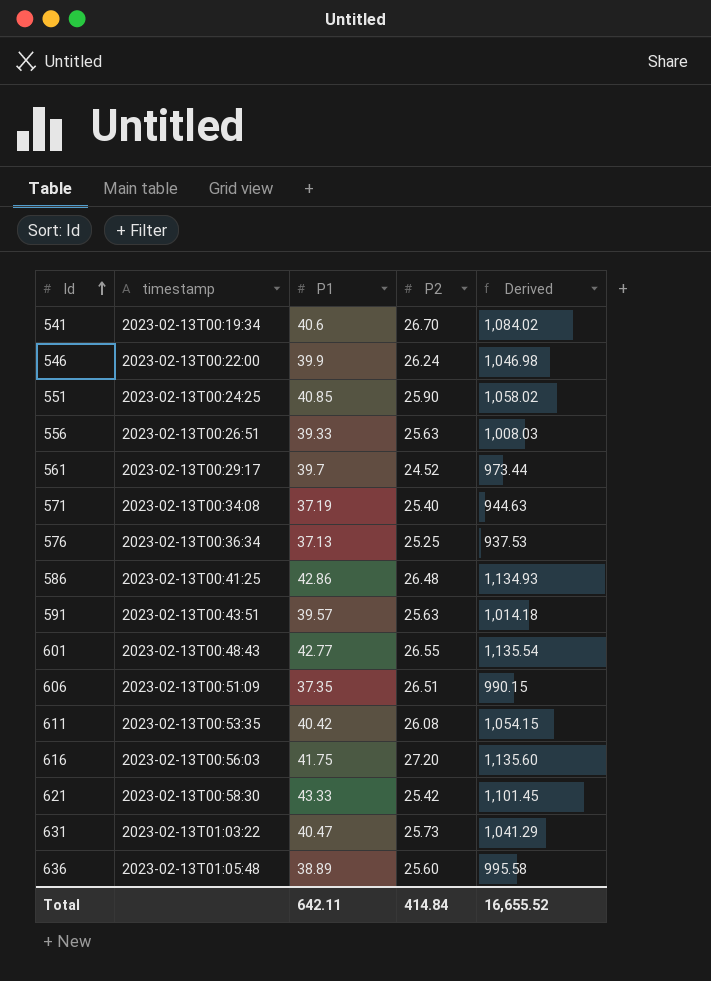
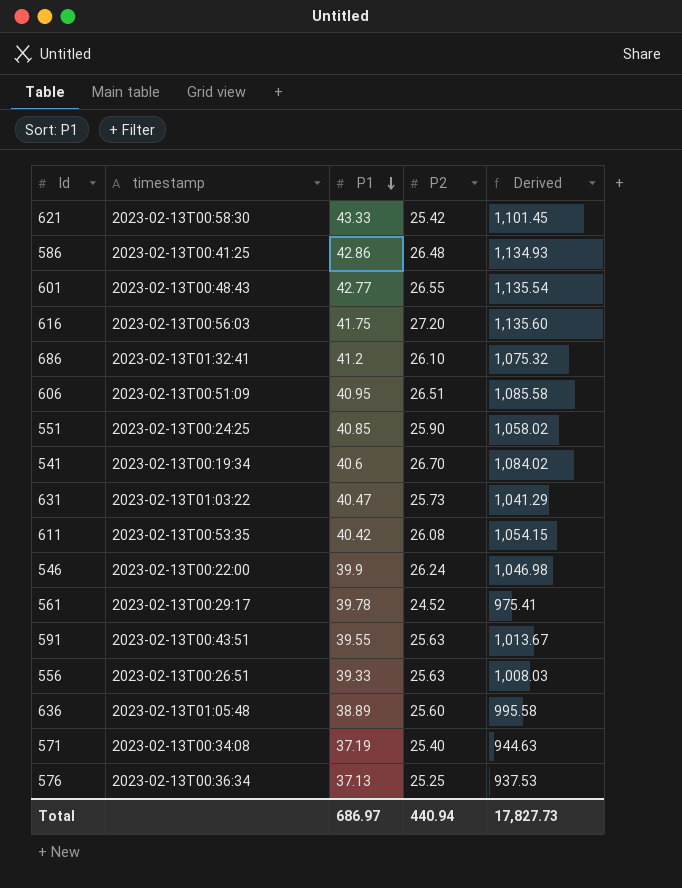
row order: Id ascending -> P1 descending
row 686: none -> 2023-02-13T01:32:41 | 41.2 | 26.10 | 1,075.32
606 | P1: 37.35 -> 40.95
606 | Derived: 990.15 -> 1,085.58
561 | P1: 39.7 -> 39.78
561 | Derived: 973.44 -> 975.41
591 | P1: 39.57 -> 39.55
591 | Derived: 1,014.18 -> 1,013.67
Total | P1: 642.11 -> 686.97
Total | P2: 414.84 -> 440.94
Total | Derived: 16,655.52 -> 17,827.73

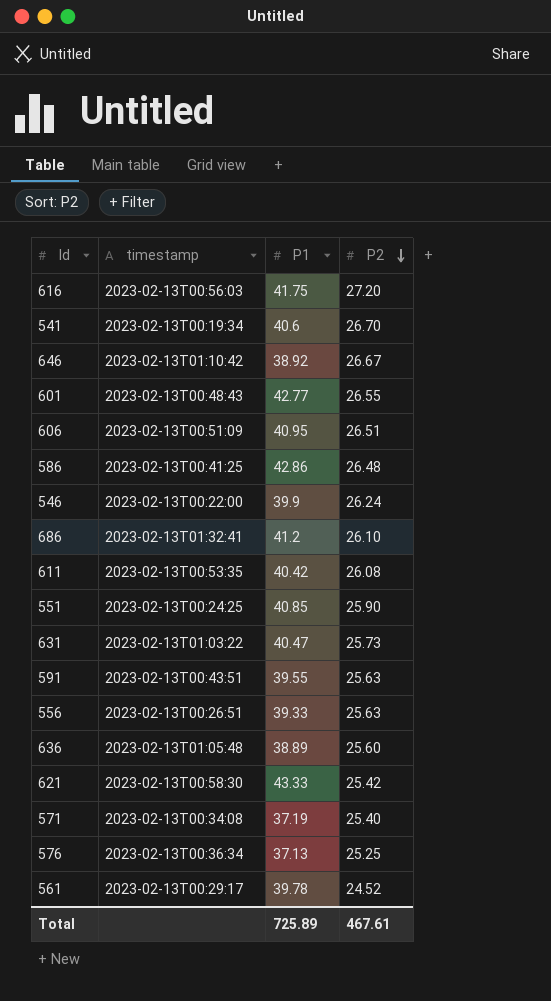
row order: P1 descending -> P2 descending
column Derived | formula: [P1] * [P2] -> none
row 646: none -> 2023-02-13T01:10:42 | 38.92 | 26.67
Total | P1: 686.97 -> 725.89
Total | P2: 440.94 -> 467.61

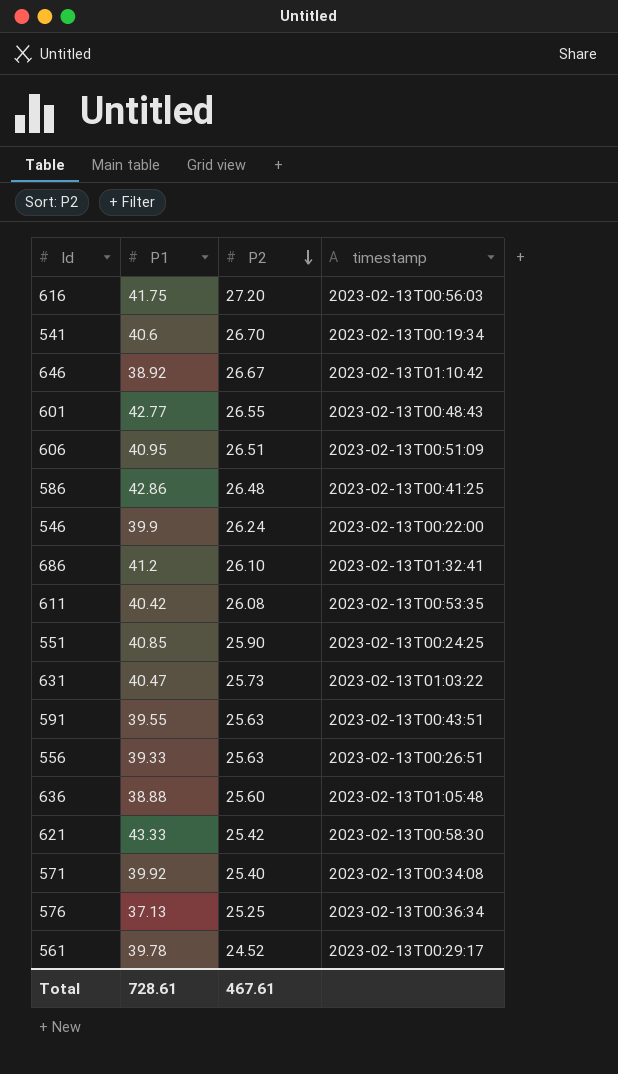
column timestamp | position: 2 -> 4
636 | P1: 38.89 -> 38.88
571 | P1: 37.19 -> 39.92
Total | P1: 725.89 -> 728.61

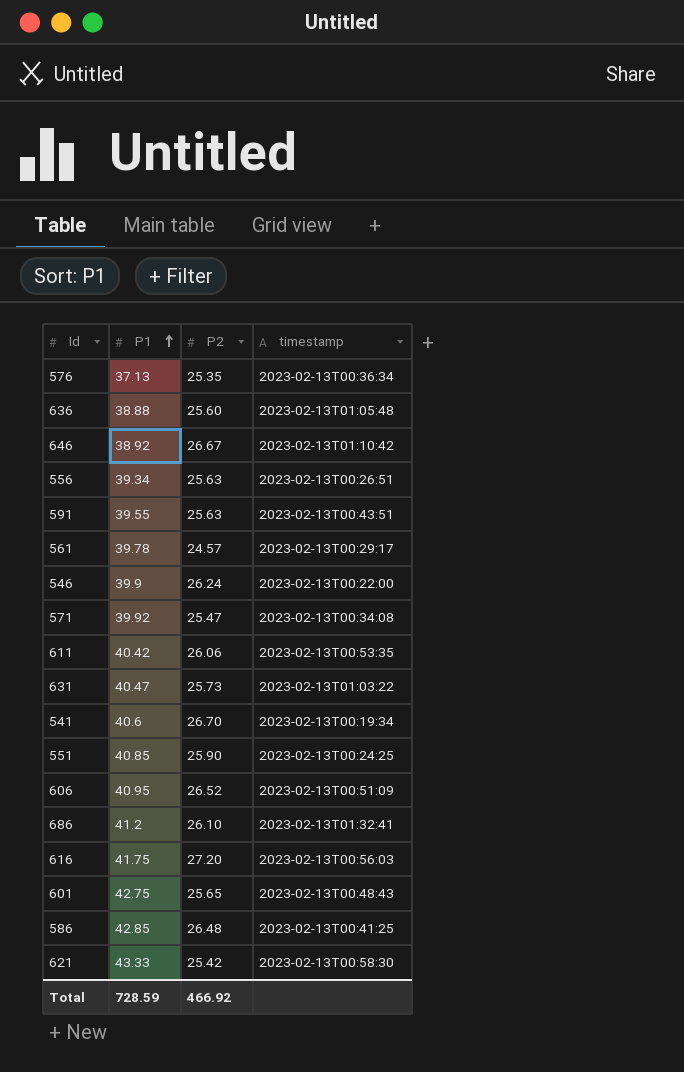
row order: P2 descending -> P1 ascending
576 | P2: 25.25 -> 25.35
556 | P1: 39.33 -> 39.34
561 | P2: 24.52 -> 24.57
571 | P2: 25.40 -> 25.47
611 | P2: 26.08 -> 26.06
606 | P2: 26.51 -> 26.52
601 | P1: 42.77 -> 42.75
601 | P2: 26.55 -> 25.65
586 | P1: 42.86 -> 42.85
Total | P1: 728.61 -> 728.59
Total | P2: 467.61 -> 466.92

